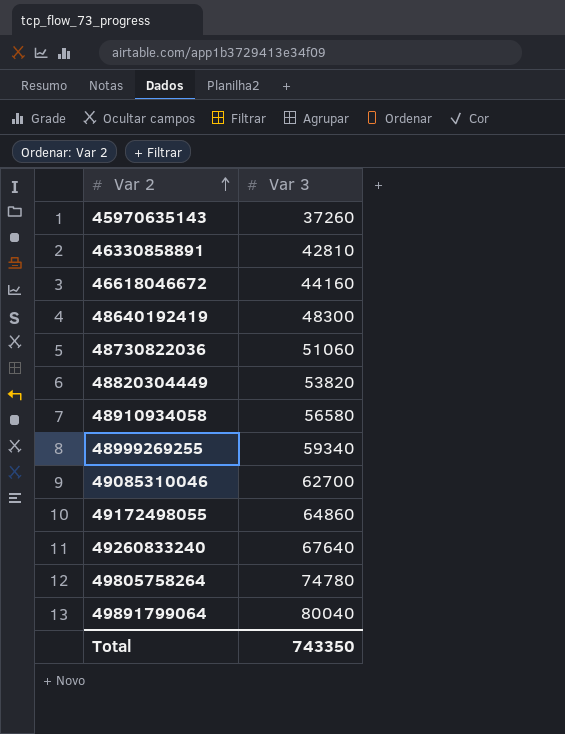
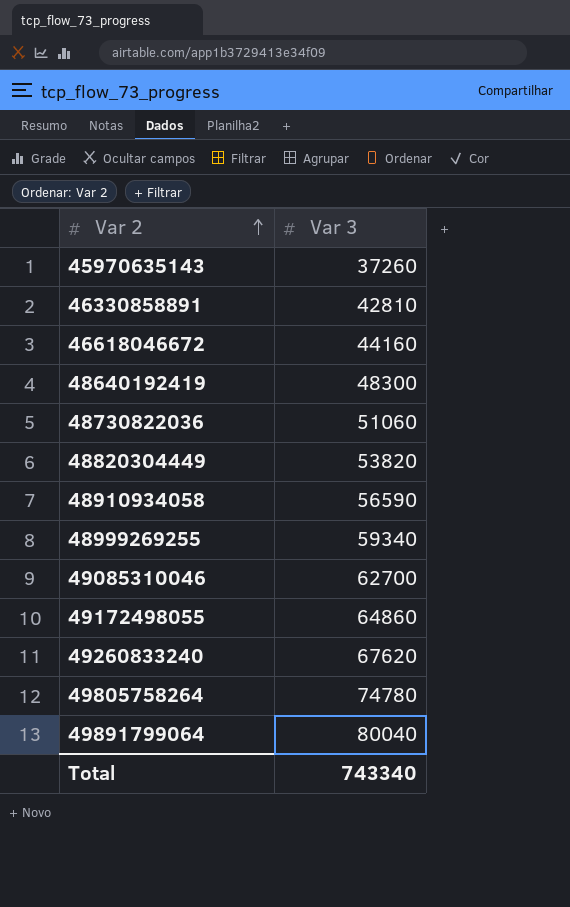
48910934058 | Var 3: 56580 -> 56590
49260833240 | Var 3: 67640 -> 67620
Total | Var 3: 743350 -> 743340

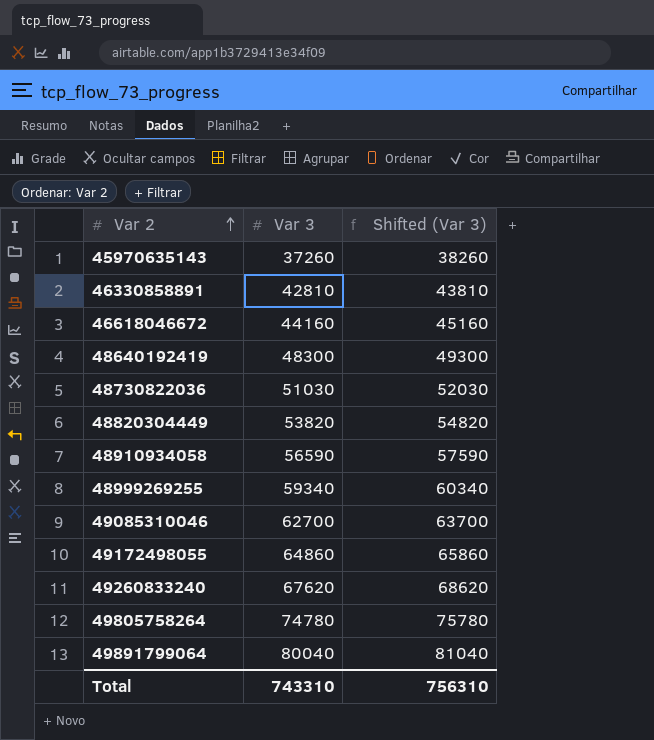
column Shifted (Var 3) | formula: none -> [Var 3] + 1000
48730822036 | Var 3: 51060 -> 51030
Total | Var 3: 743340 -> 743310

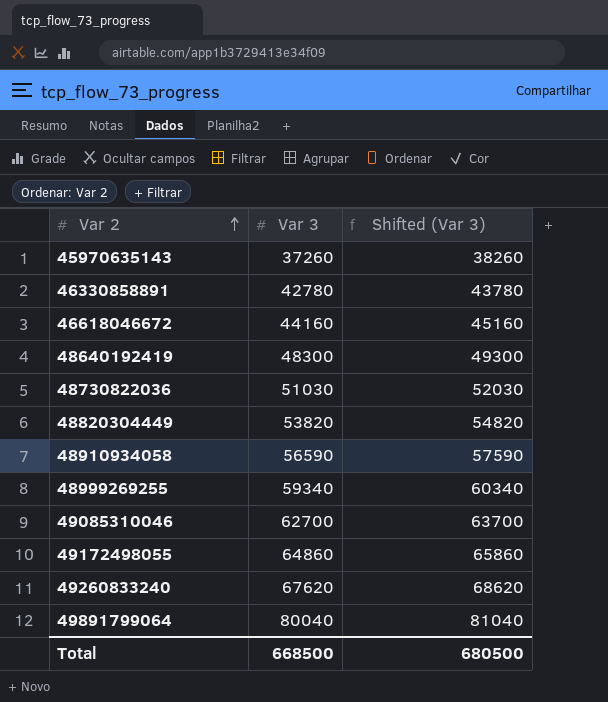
row 49805758264: 74780 | 75780 -> none
46330858891 | Var 3: 42810 -> 42780
46330858891 | Shifted (Var 3): 43810 -> 43780
Total | Var 3: 743310 -> 668500
Total | Shifted (Var 3): 756310 -> 680500

